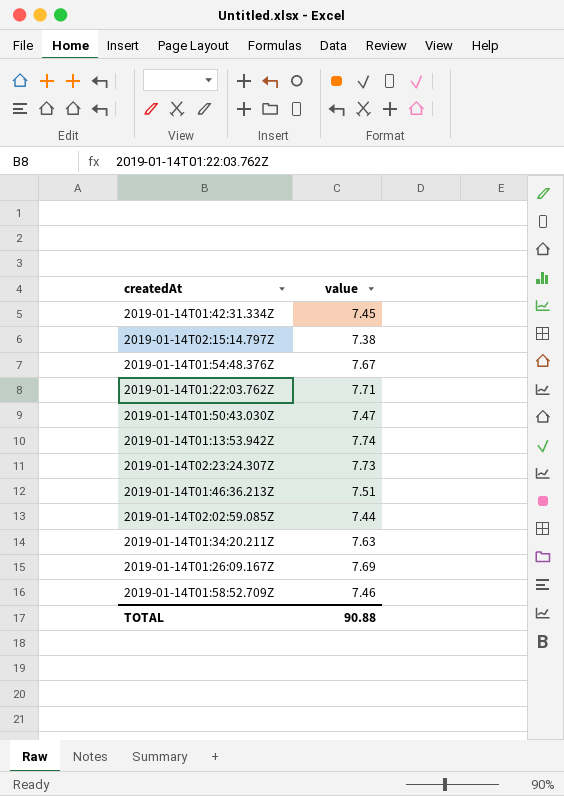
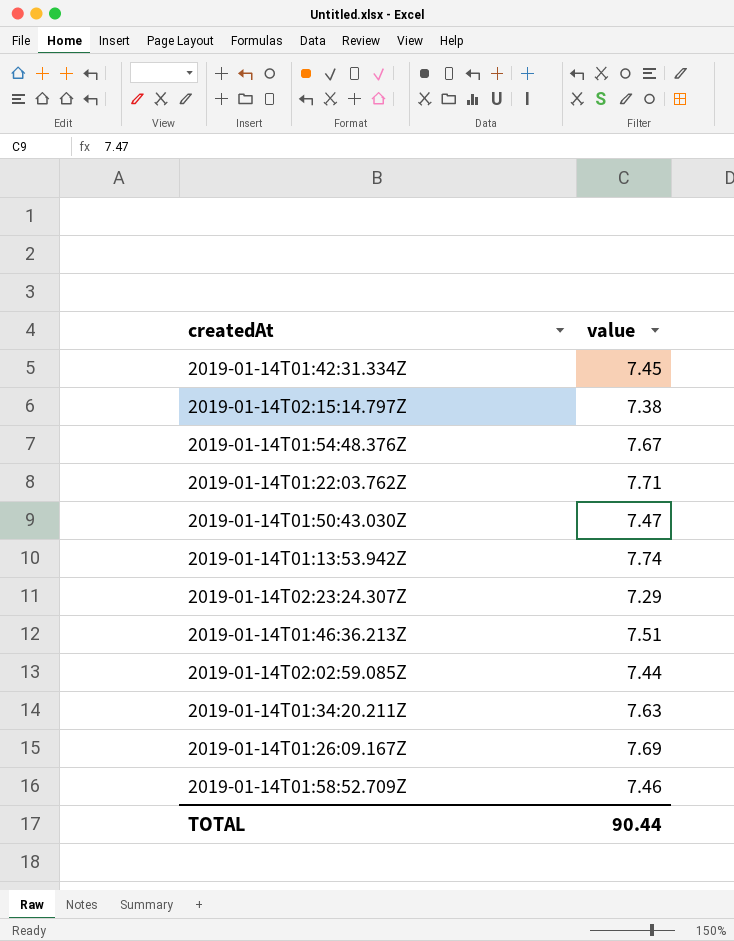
2019-01-14T02:23:24.307Z | value: 7.73 -> 7.29
TOTAL | value: 90.88 -> 90.44

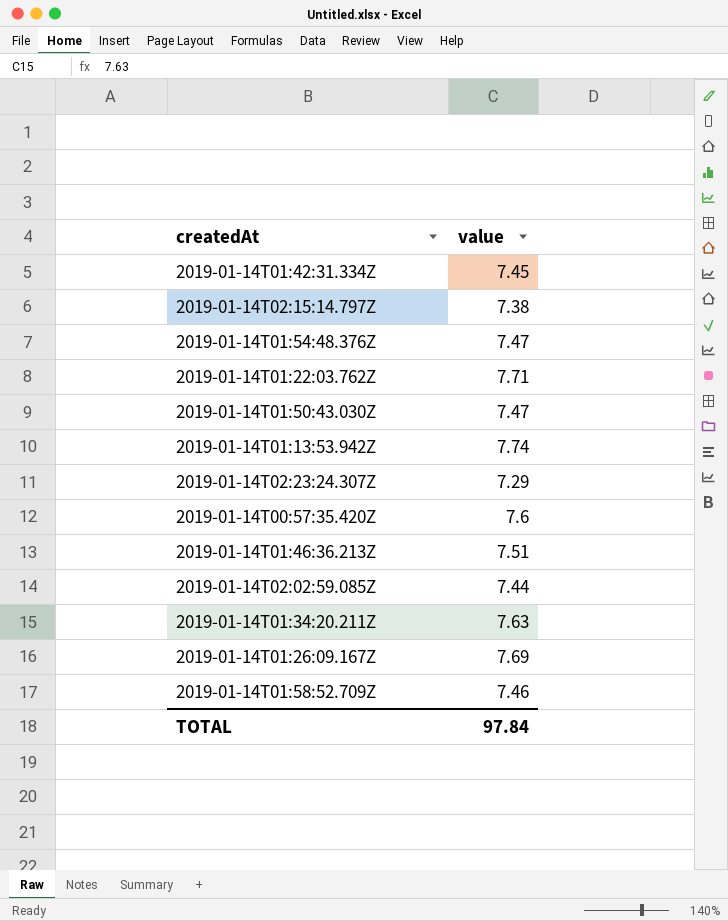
2019-01-14T01:54:48.376Z | value: 7.67 -> 7.47
row 2019-01-14T00:57:35.420Z: none -> 7.6
TOTAL | value: 90.44 -> 97.84

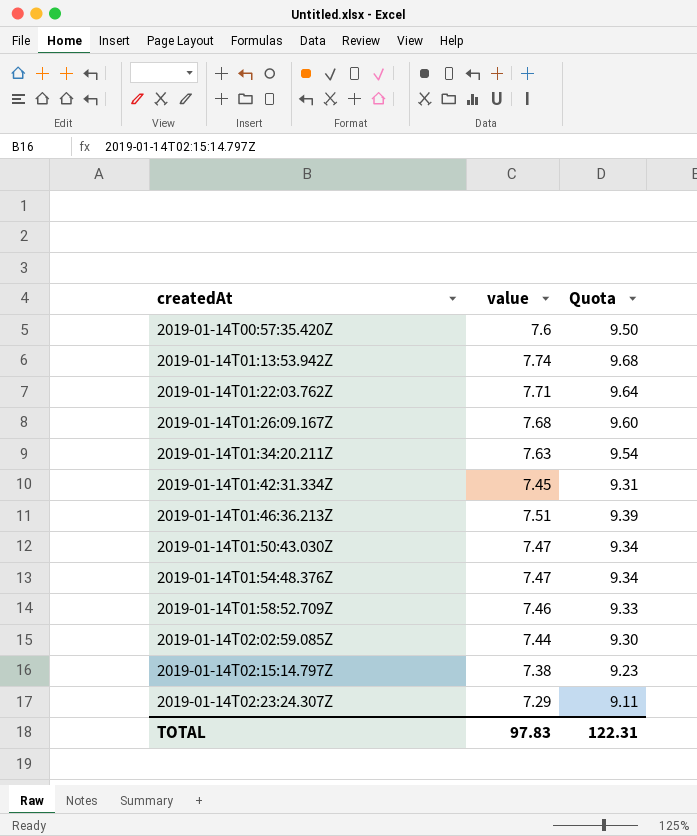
row order: none -> createdAt ascending
column Quota | formula: none -> [value] * 1.25
2019-01-14T01:26:09.167Z | value: 7.69 -> 7.68
TOTAL | value: 97.84 -> 97.83

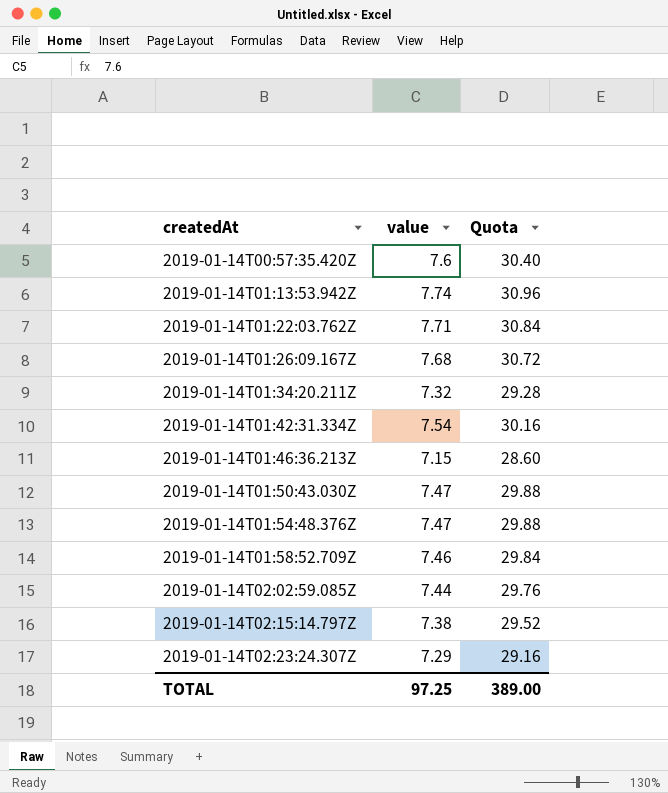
column Quota | formula: [value] * 1.25 -> [value] * 4
2019-01-14T01:34:20.211Z | value: 7.63 -> 7.32
2019-01-14T01:42:31.334Z | value: 7.45 -> 7.54
2019-01-14T01:46:36.213Z | value: 7.51 -> 7.15
TOTAL | value: 97.83 -> 97.25
TOTAL | Quota: 122.31 -> 389.00

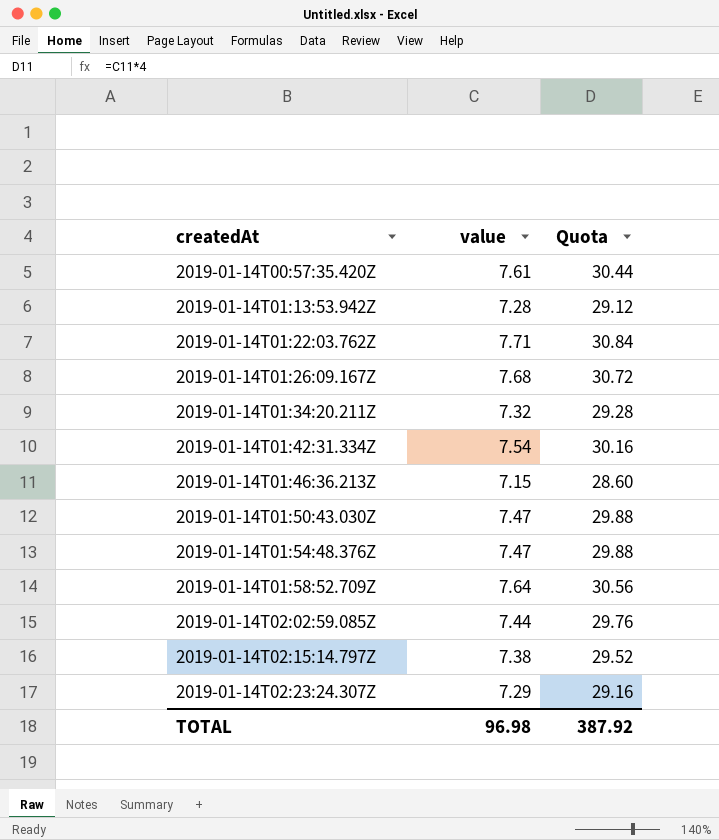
2019-01-14T00:57:35.420Z | value: 7.6 -> 7.61
2019-01-14T00:57:35.420Z | Quota: 30.40 -> 30.44
2019-01-14T01:13:53.942Z | value: 7.74 -> 7.28
2019-01-14T01:13:53.942Z | Quota: 30.96 -> 29.12
2019-01-14T01:58:52.709Z | value: 7.46 -> 7.64
2019-01-14T01:58:52.709Z | Quota: 29.84 -> 30.56
TOTAL | value: 97.25 -> 96.98
TOTAL | Quota: 389.00 -> 387.92

